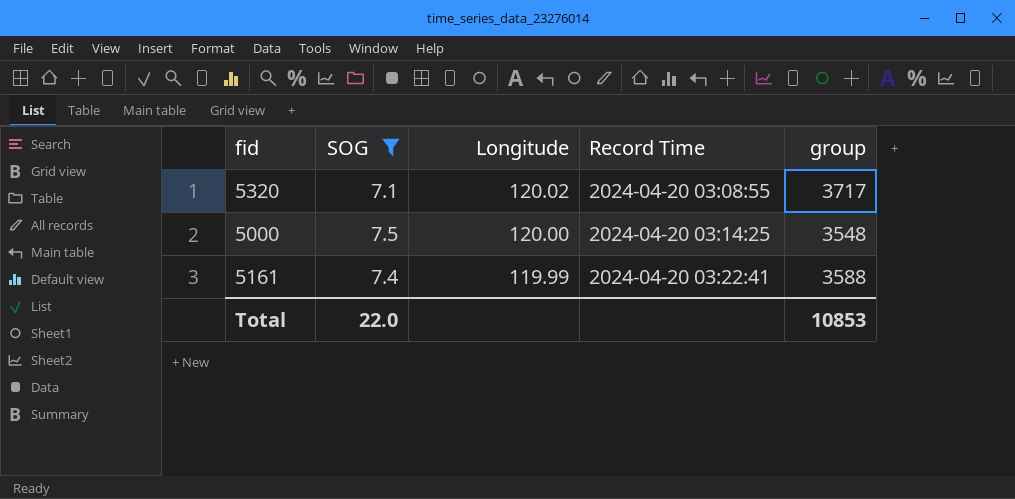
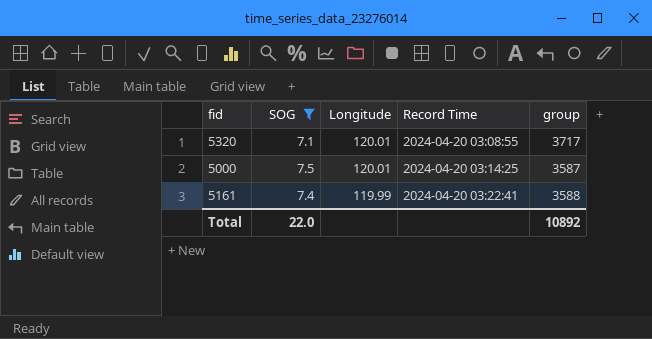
5320 | Longitude: 120.02 -> 120.01
5000 | Longitude: 120.00 -> 120.01
5000 | group: 3548 -> 3587
Total | group: 10853 -> 10892

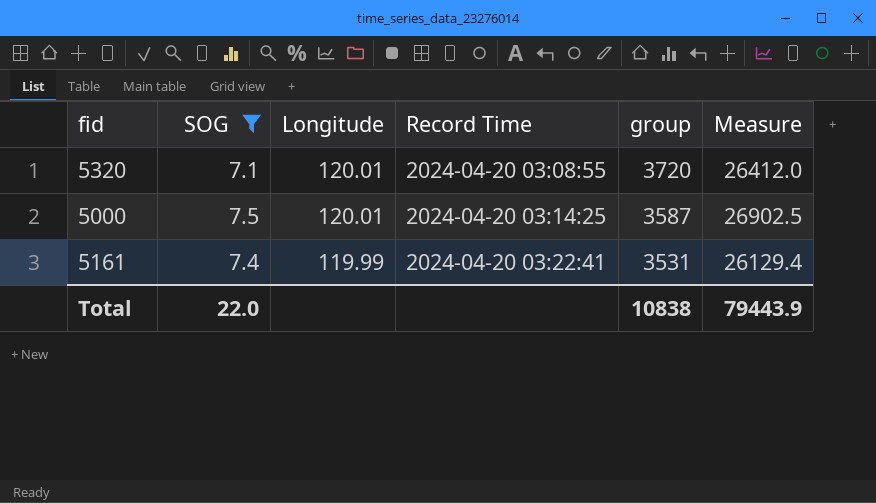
column Measure | formula: none -> [SOG] * [group]
5320 | group: 3717 -> 3720
5161 | group: 3588 -> 3531
Total | group: 10892 -> 10838

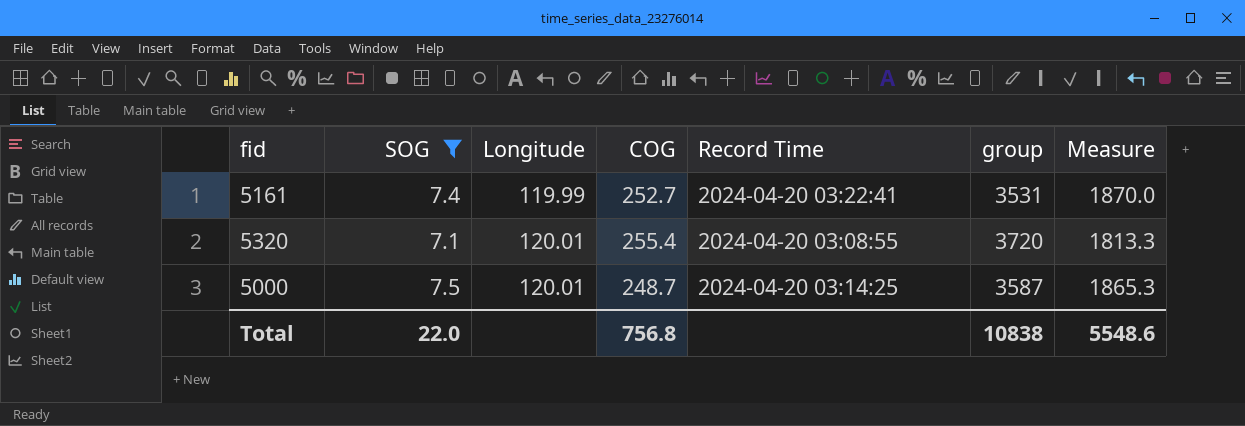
row order: Longitude descending -> Longitude ascending
column COG | position: none -> 4
column Measure | formula: [SOG] * [group] -> [SOG] * [COG]
Total | Measure: 79443.9 -> 5548.6

